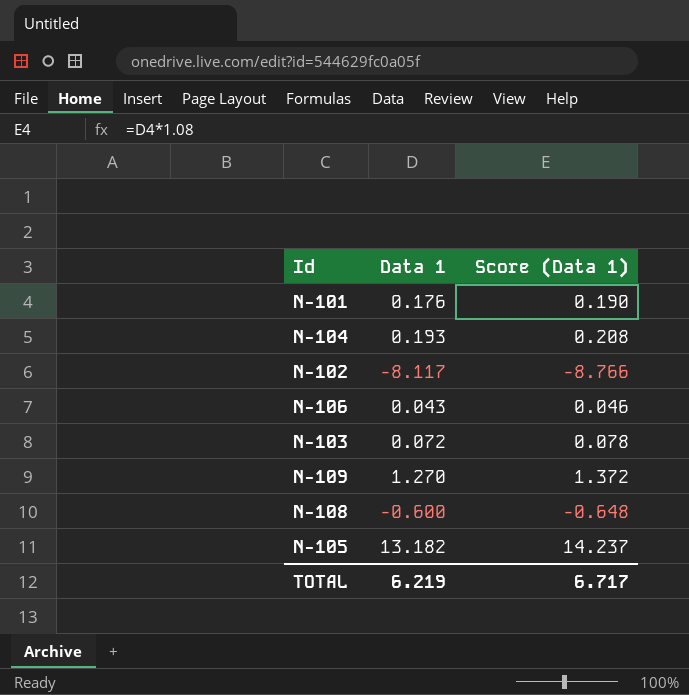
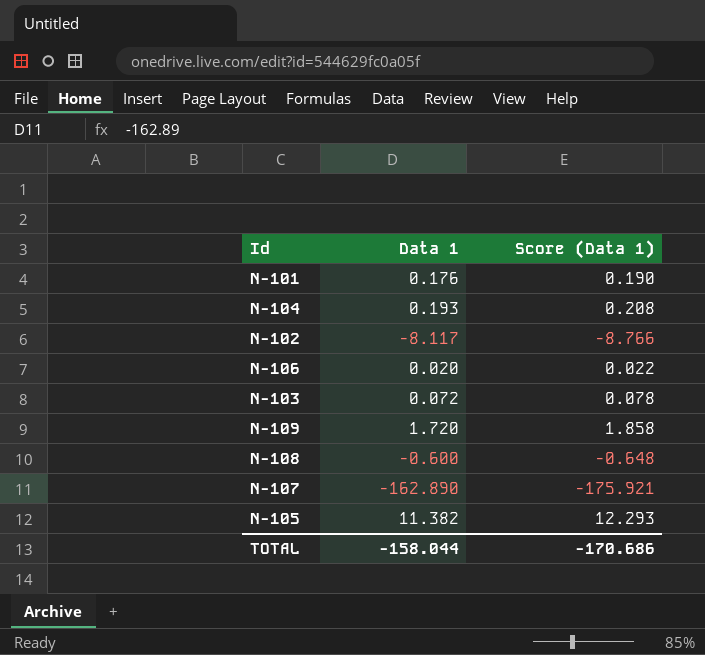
N-106 | Data 1: 0.043 -> 0.020
N-106 | Score (Data 1): 0.046 -> 0.022
N-109 | Data 1: 1.270 -> 1.720
N-109 | Score (Data 1): 1.372 -> 1.858
row N-107: none -> -162.890 | -175.921
N-105 | Data 1: 13.182 -> 11.382
N-105 | Score (Data 1): 14.237 -> 12.293
TOTAL | Data 1: 6.219 -> -158.044
TOTAL | Score (Data 1): 6.717 -> -170.686

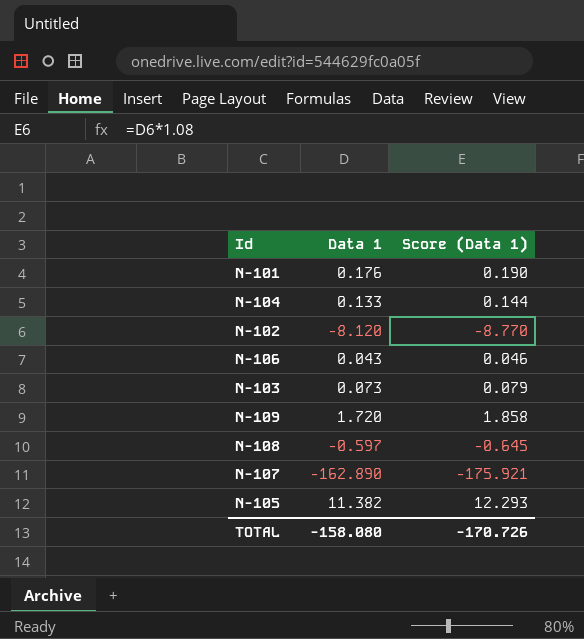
N-104 | Data 1: 0.193 -> 0.133
N-104 | Score (Data 1): 0.208 -> 0.144
N-102 | Data 1: -8.117 -> -8.120
N-102 | Score (Data 1): -8.766 -> -8.770
N-106 | Data 1: 0.020 -> 0.043
N-106 | Score (Data 1): 0.022 -> 0.046
N-103 | Data 1: 0.072 -> 0.073
N-103 | Score (Data 1): 0.078 -> 0.079
N-108 | Data 1: -0.600 -> -0.597
N-108 | Score (Data 1): -0.648 -> -0.645
TOTAL | Data 1: -158.044 -> -158.080
TOTAL | Score (Data 1): -170.686 -> -170.726

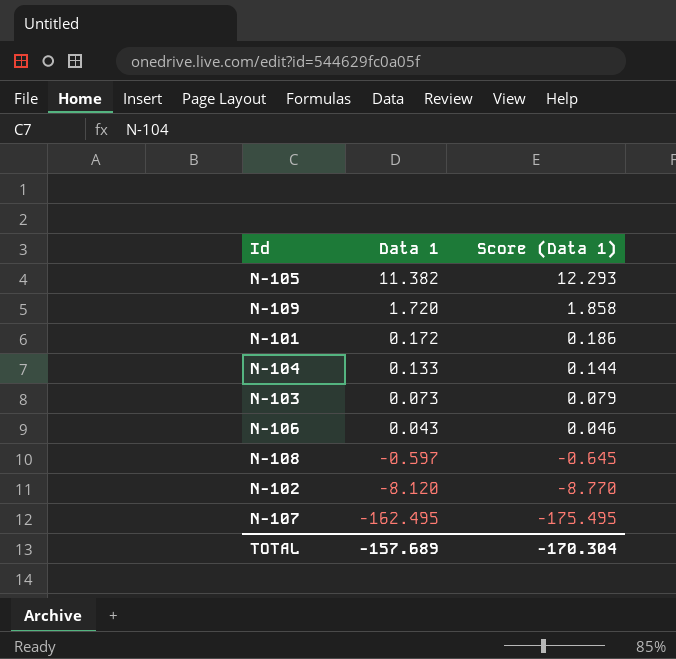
row order: none -> Data 1 descending
N-101 | Data 1: 0.176 -> 0.172
N-101 | Score (Data 1): 0.190 -> 0.186
N-107 | Data 1: -162.890 -> -162.495
N-107 | Score (Data 1): -175.921 -> -175.495
TOTAL | Data 1: -158.080 -> -157.689
TOTAL | Score (Data 1): -170.726 -> -170.304

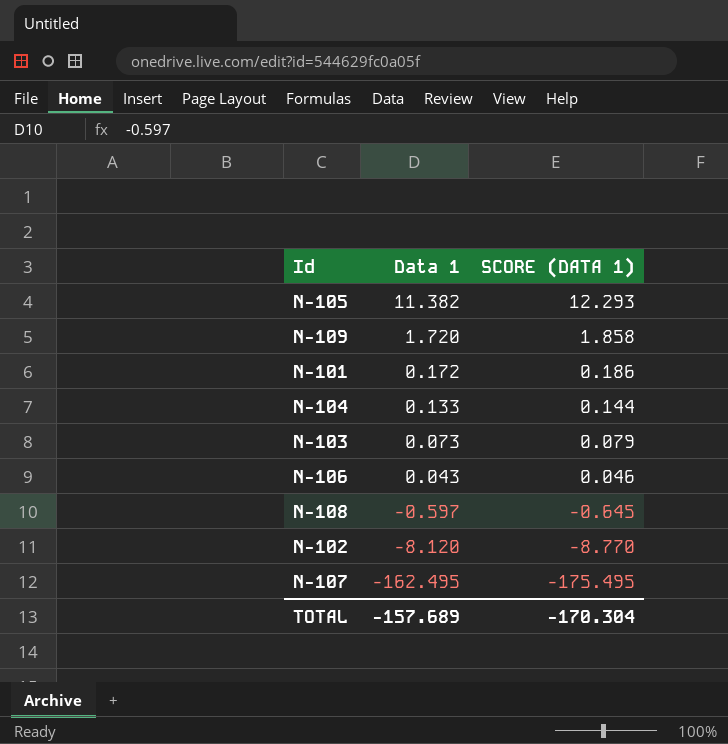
column name: Score (Data 1) -> SCORE (DATA 1)

